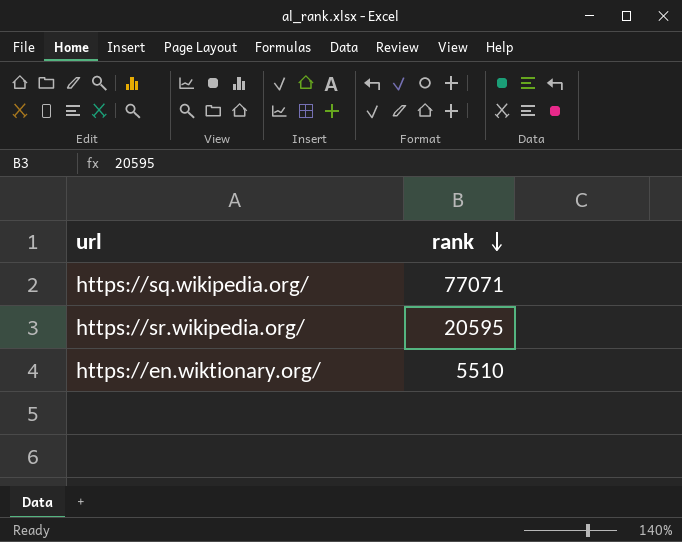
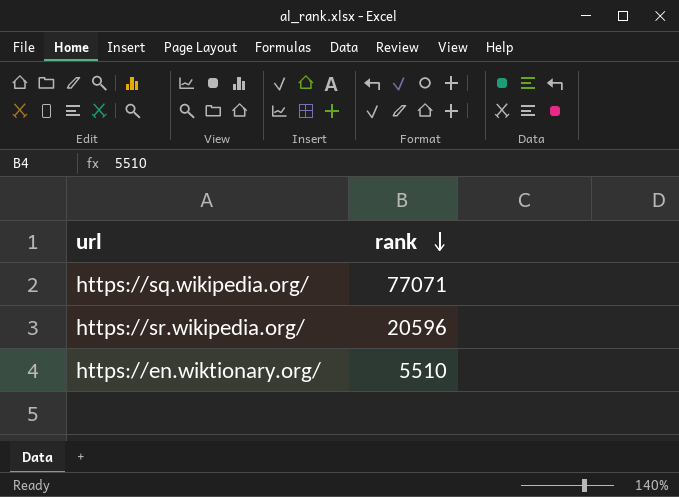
https://sr.wikipedia.org/ | rank: 20595 -> 20596

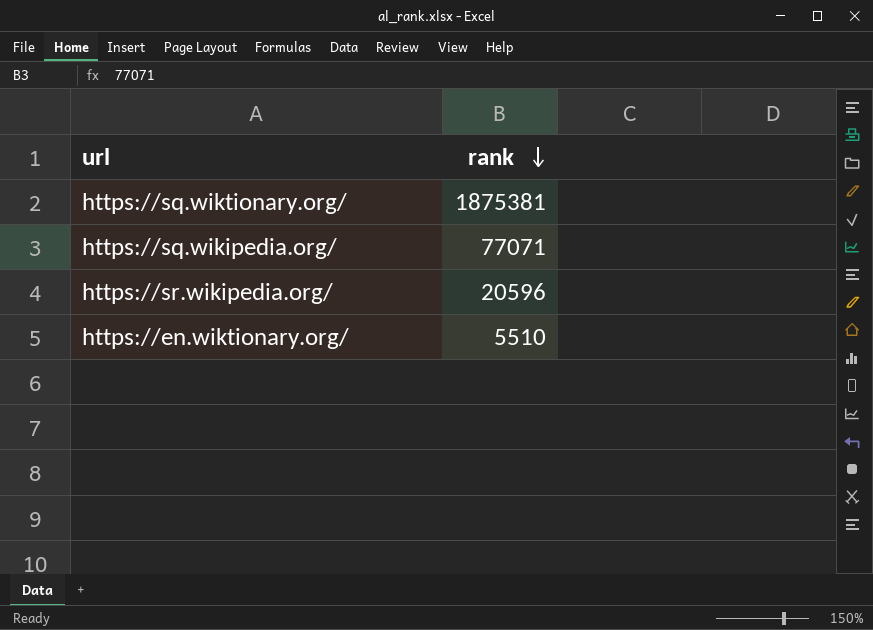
row https://sq.wiktionary.org/: none -> 1875381

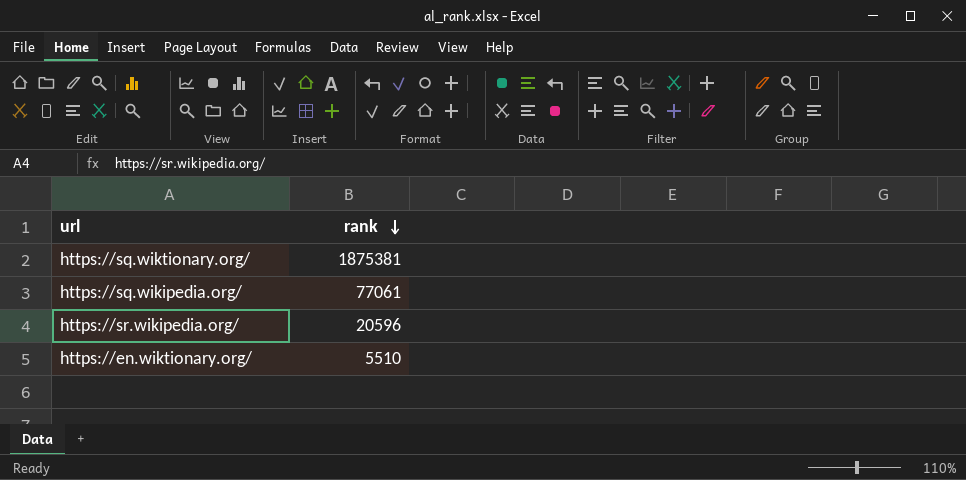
https://sq.wikipedia.org/ | rank: 77071 -> 77061

